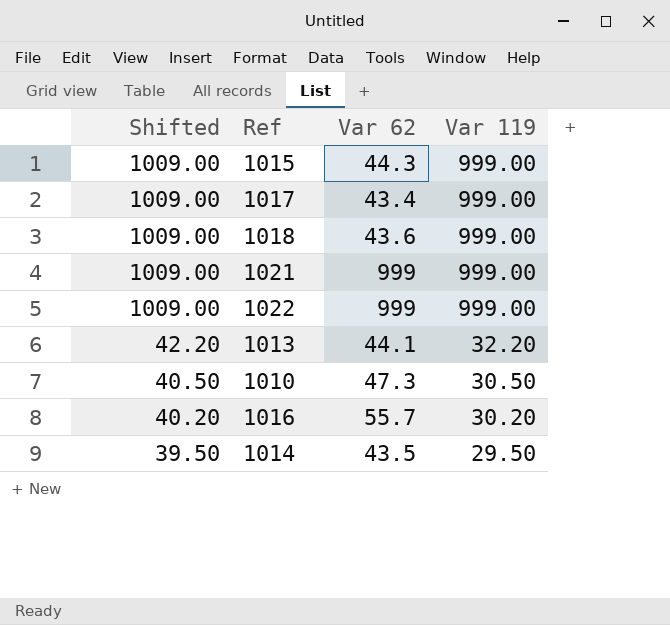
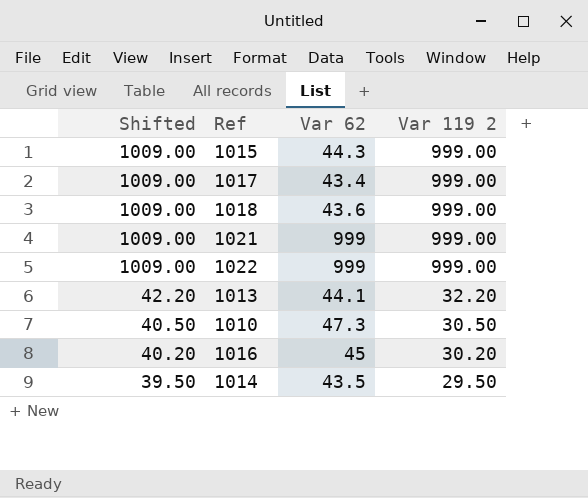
column name: Var 119 -> Var 119 2
1016 | Var 62: 55.7 -> 45

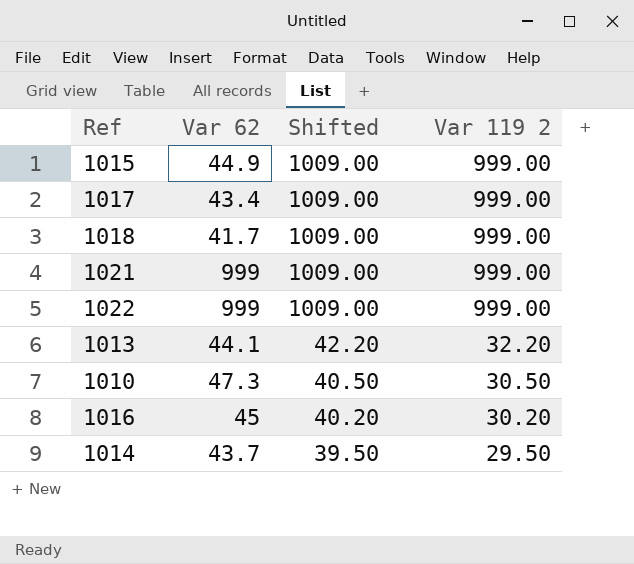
column Shifted | position: 1 -> 3
1015 | Var 62: 44.3 -> 44.9
1018 | Var 62: 43.6 -> 41.7
1014 | Var 62: 43.5 -> 43.7

